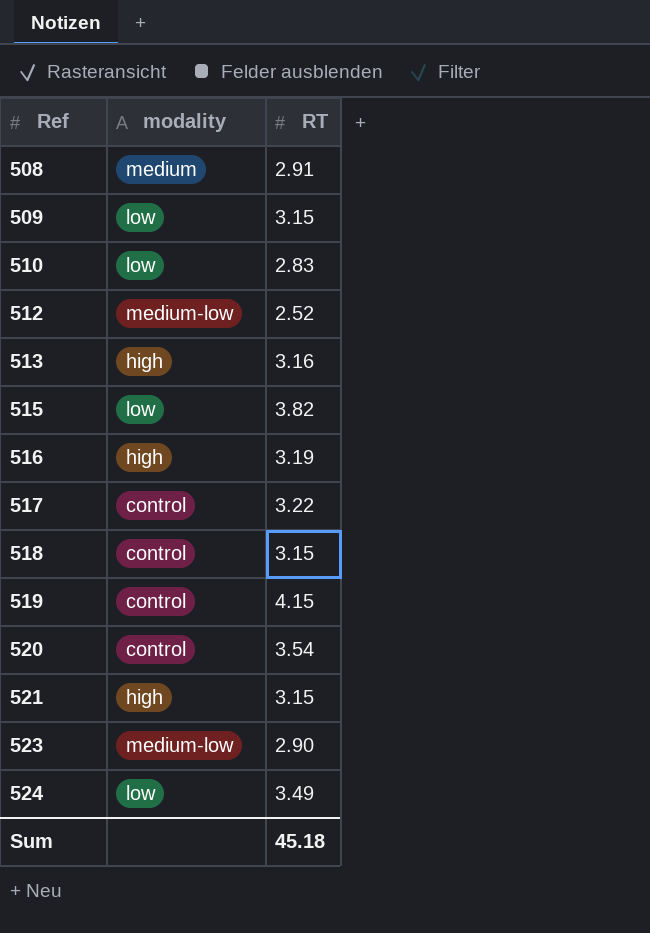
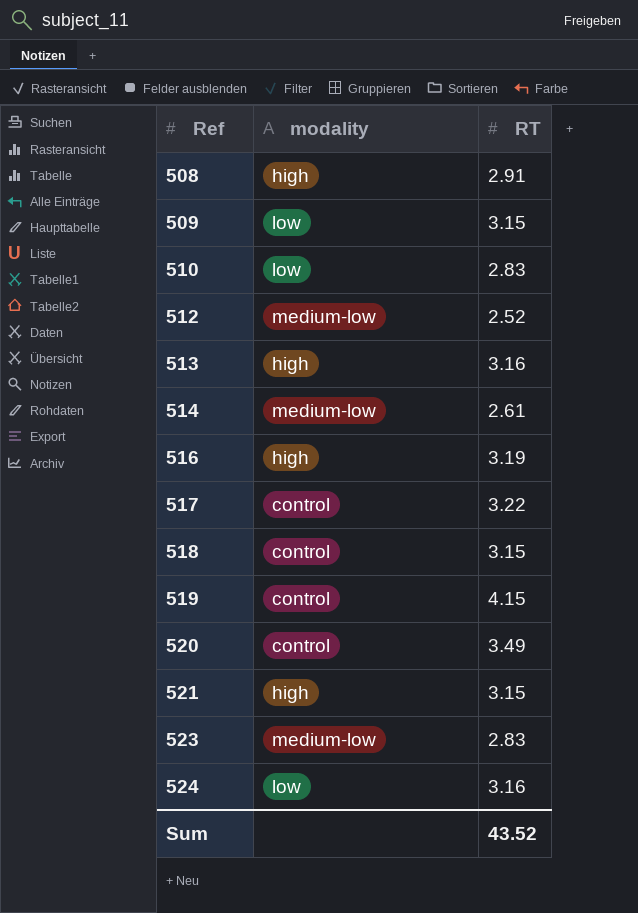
row 515: low | 3.82 -> none
508 | modality: medium -> high
row 514: none -> medium-low | 2.61
520 | RT: 3.54 -> 3.49
523 | RT: 2.90 -> 2.83
524 | RT: 3.49 -> 3.16
Sum | RT: 45.18 -> 43.52

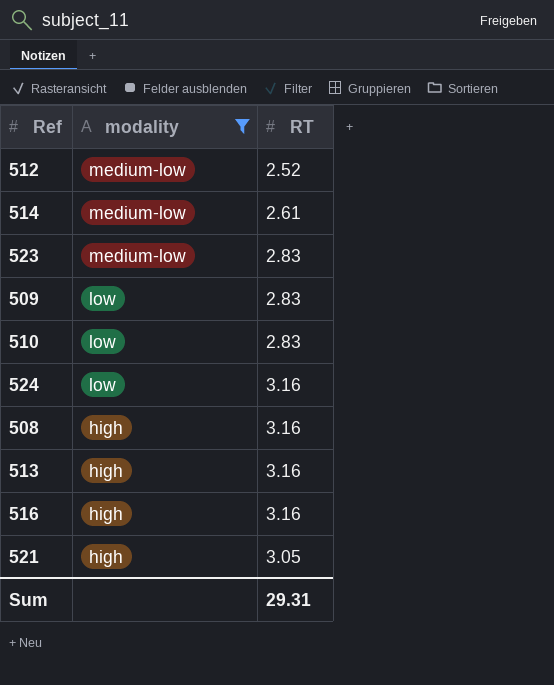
filter: none -> modality != control
row order: Ref ascending -> modality descending
509 | RT: 3.15 -> 2.83
508 | RT: 2.91 -> 3.16
516 | RT: 3.19 -> 3.16
521 | RT: 3.15 -> 3.05
Sum | RT: 43.52 -> 29.31

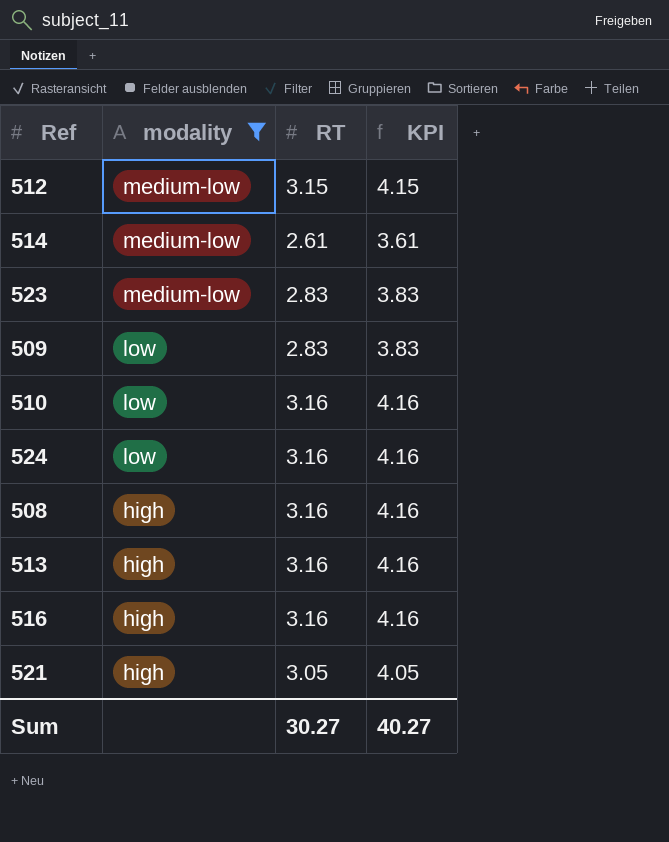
column KPI | formula: none -> [RT] + 1
512 | RT: 2.52 -> 3.15
510 | RT: 2.83 -> 3.16
Sum | RT: 29.31 -> 30.27

